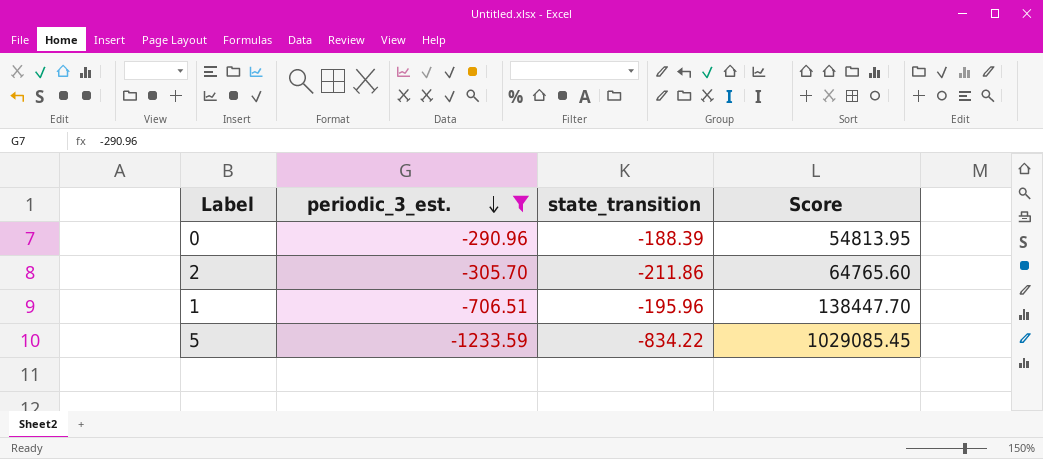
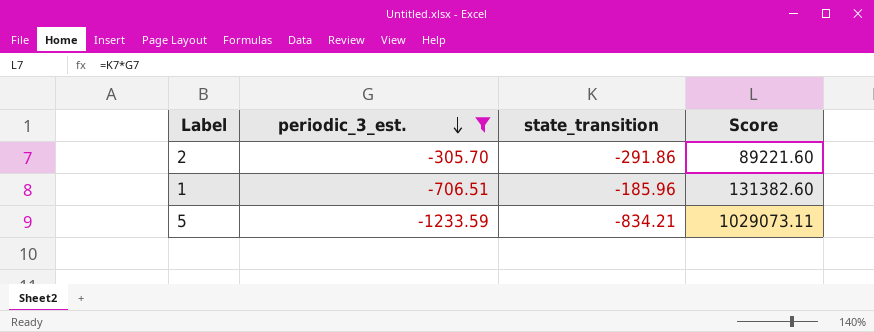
row 0: -290.96 | -188.39 | 54813.95 -> none
2 | state_transition: -211.86 -> -291.86
2 | Score: 64765.60 -> 89221.60
1 | state_transition: -195.96 -> -185.96
1 | Score: 138447.70 -> 131382.60
5 | state_transition: -834.22 -> -834.21
5 | Score: 1029085.45 -> 1029073.11

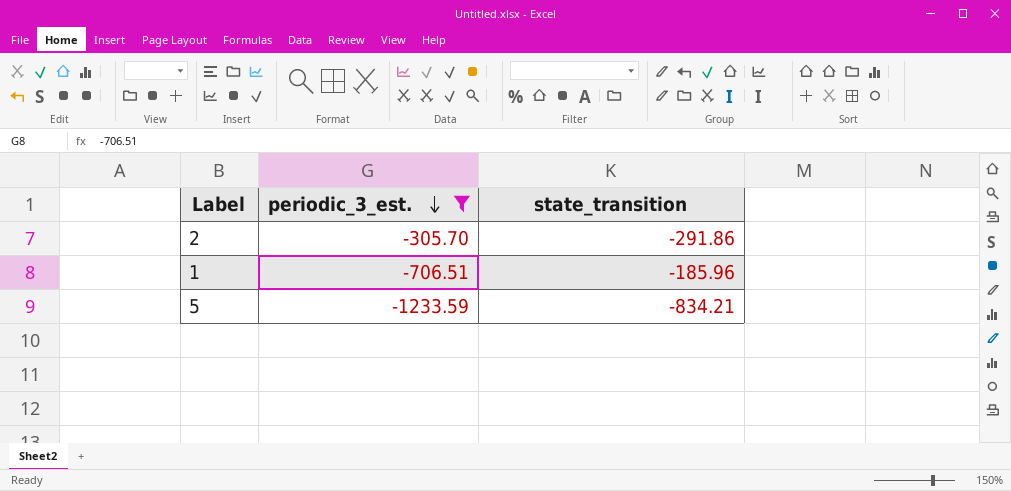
column Score | formula: [periodic_3_est.] * [state_transition] -> none

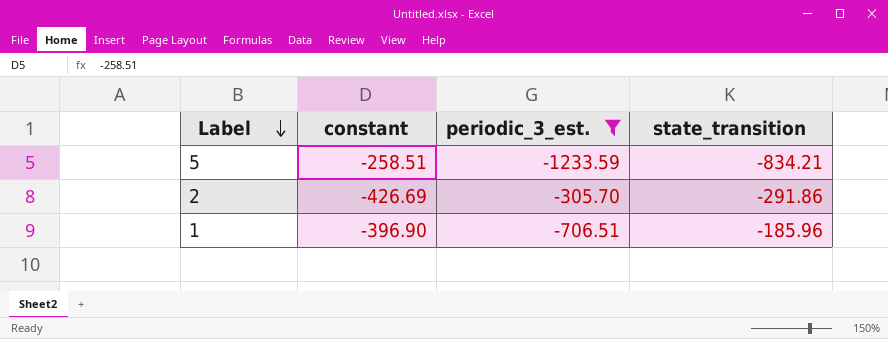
row order: periodic_3_est. descending -> Label descending
column constant | position: none -> 2

